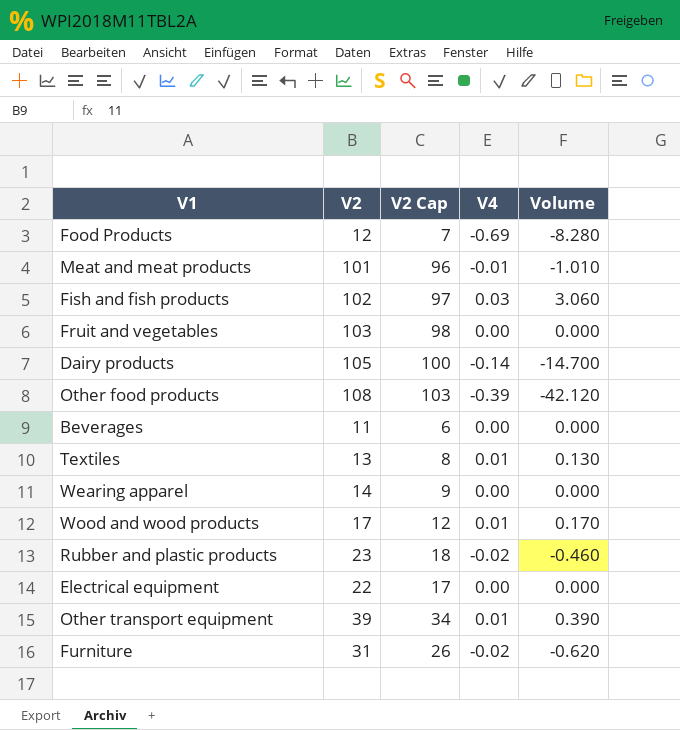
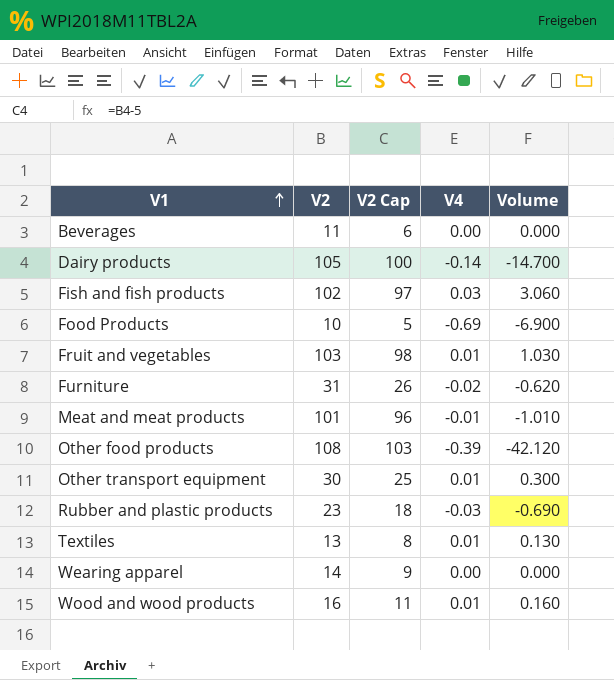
row order: none -> V1 ascending
row Electrical equipment: 22 | 17 | 0.00 | 0.000 -> none
Food Products | V2: 12 -> 10
Food Products | V2 Cap: 7 -> 5
Food Products | Volume: -8.280 -> -6.900
Fruit and vegetables | V4: 0.00 -> 0.01
Fruit and vegetables | Volume: 0.000 -> 1.030
Other transport equipment | V2: 39 -> 30
Other transport equipment | V2 Cap: 34 -> 25
Other transport equipment | Volume: 0.390 -> 0.300
Rubber and plastic products | V4: -0.02 -> -0.03
Rubber and plastic products | Volume: -0.460 -> -0.690
Wood and wood products | V2: 17 -> 16
Wood and wood products | V2 Cap: 12 -> 11
Wood and wood products | Volume: 0.170 -> 0.160

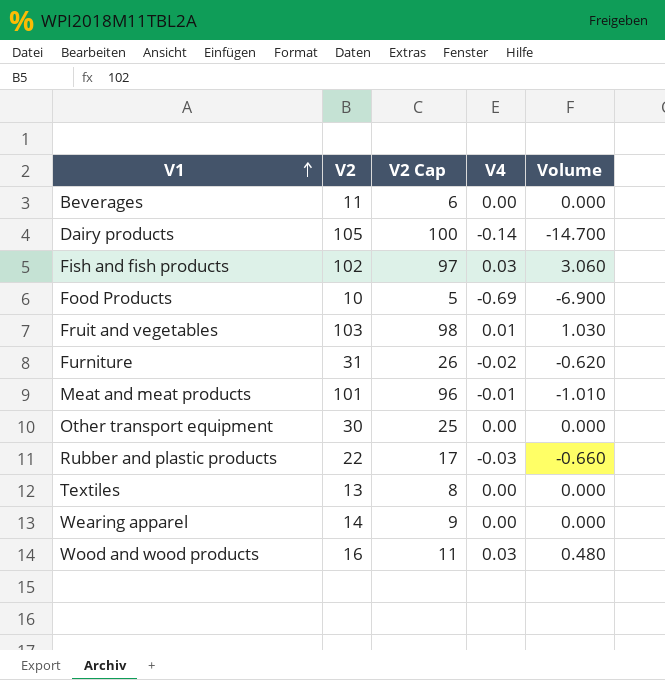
row Other food products: 108 | 103 | -0.39 | -42.120 -> none
Other transport equipment | V4: 0.01 -> 0.00
Other transport equipment | Volume: 0.300 -> 0.000
Rubber and plastic products | V2: 23 -> 22
Rubber and plastic products | V2 Cap: 18 -> 17
Rubber and plastic products | Volume: -0.690 -> -0.660
Textiles | V4: 0.01 -> 0.00
Textiles | Volume: 0.130 -> 0.000
Wood and wood products | V4: 0.01 -> 0.03
Wood and wood products | Volume: 0.160 -> 0.480

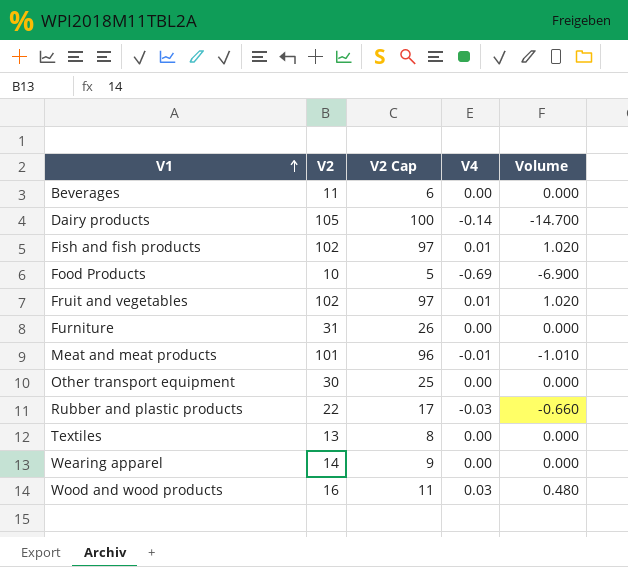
Fish and fish products | V4: 0.03 -> 0.01
Fish and fish products | Volume: 3.060 -> 1.020
Fruit and vegetables | V2: 103 -> 102
Fruit and vegetables | V2 Cap: 98 -> 97
Fruit and vegetables | Volume: 1.030 -> 1.020
Furniture | V4: -0.02 -> 0.00
Furniture | Volume: -0.620 -> 0.000

